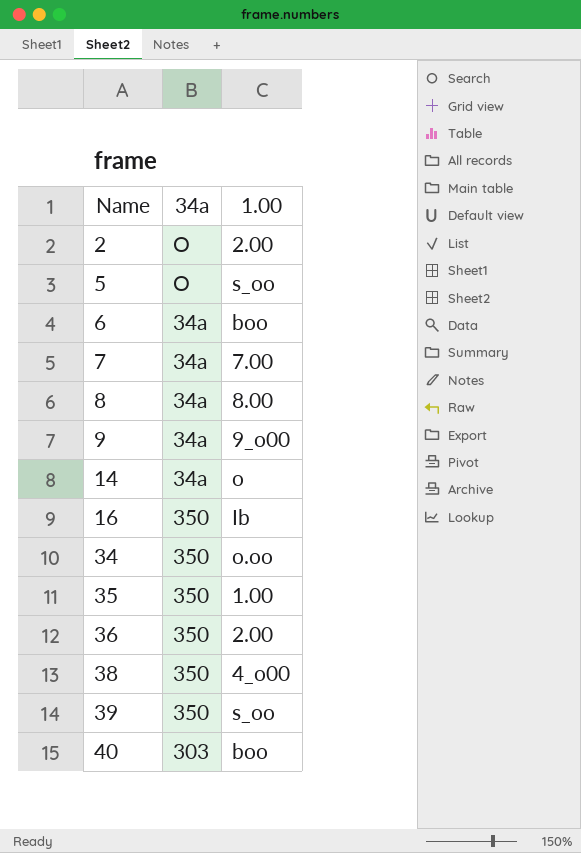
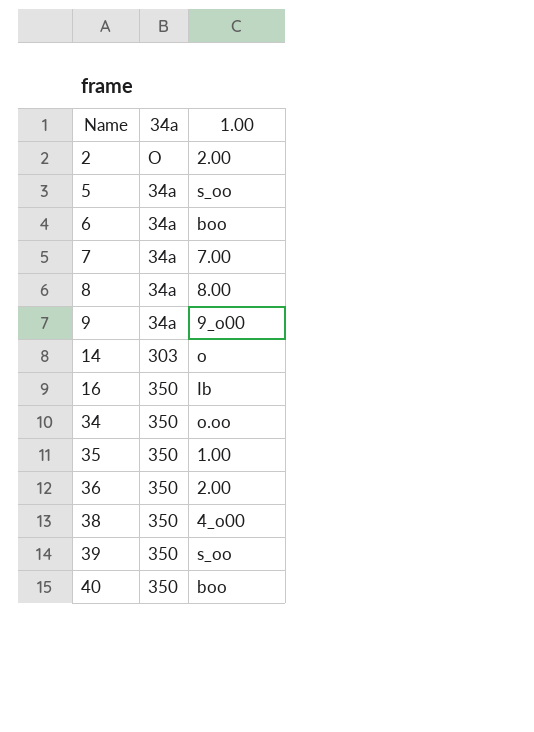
5 | 34a: O -> 34a
14 | 34a: 34a -> 303
40 | 34a: 303 -> 350

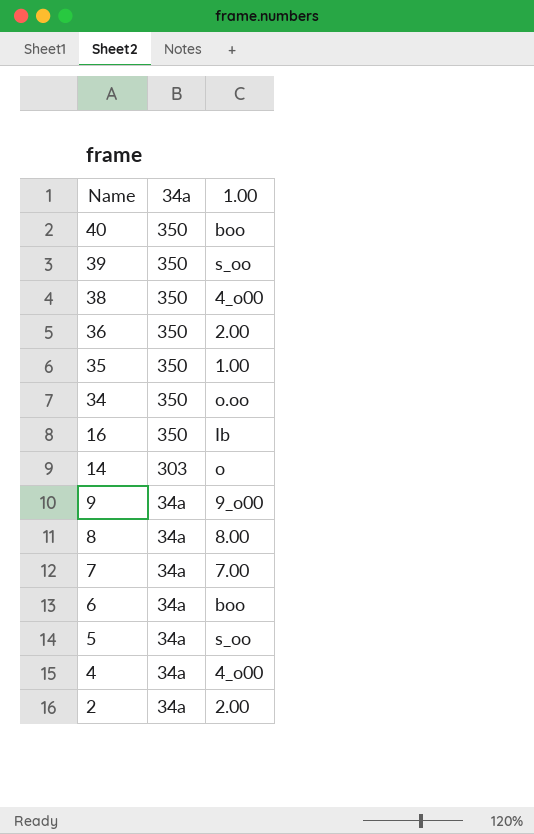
row order: Name ascending -> Name descending
row 4: none -> 34a | 4_o00
2 | 34a: O -> 34a

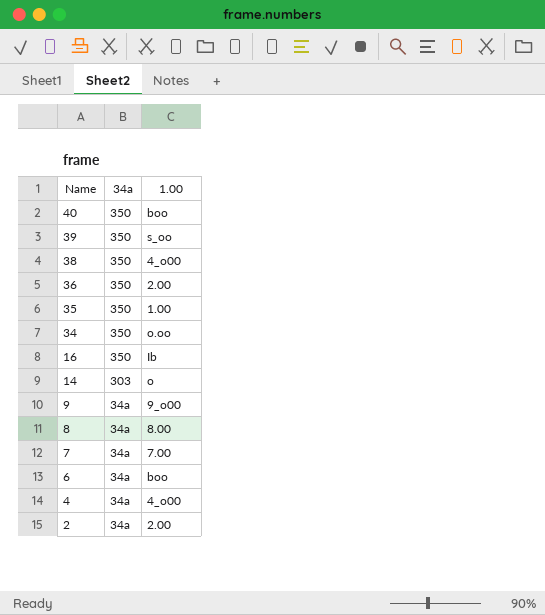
row 5: 34a | s_oo -> none

